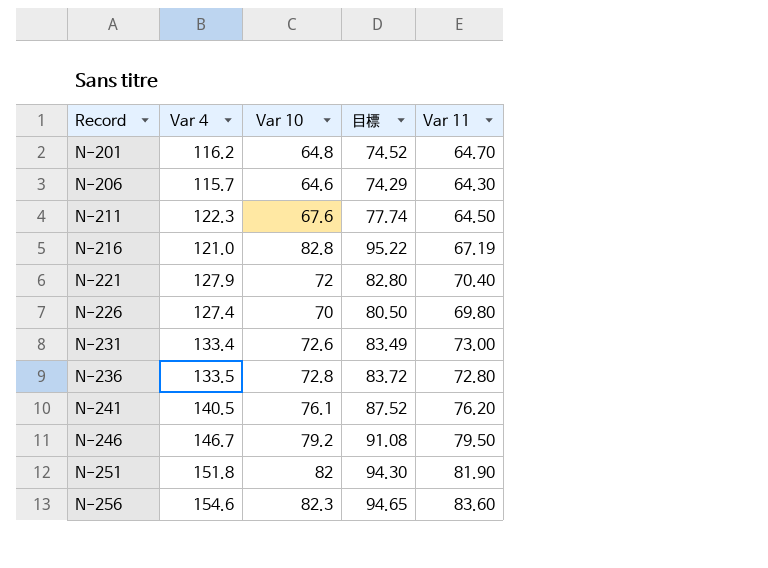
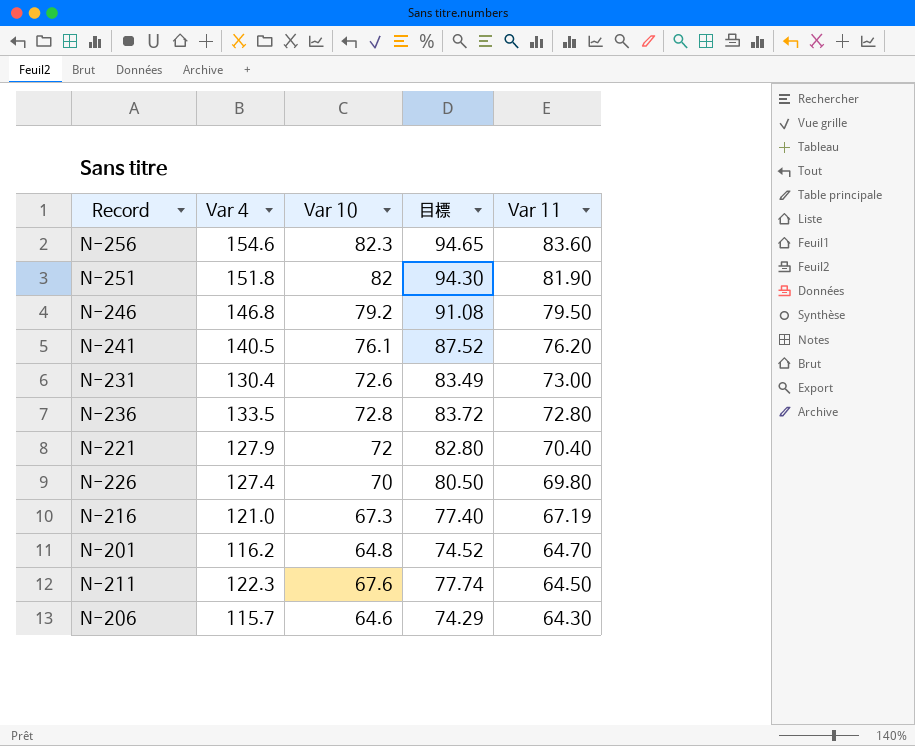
row order: Record ascending -> Var 11 descending
N-246 | Var 4: 146.7 -> 146.8
N-231 | Var 4: 133.4 -> 130.4
N-216 | Var 10: 82.8 -> 67.3
N-216 | 目標: 95.22 -> 77.40

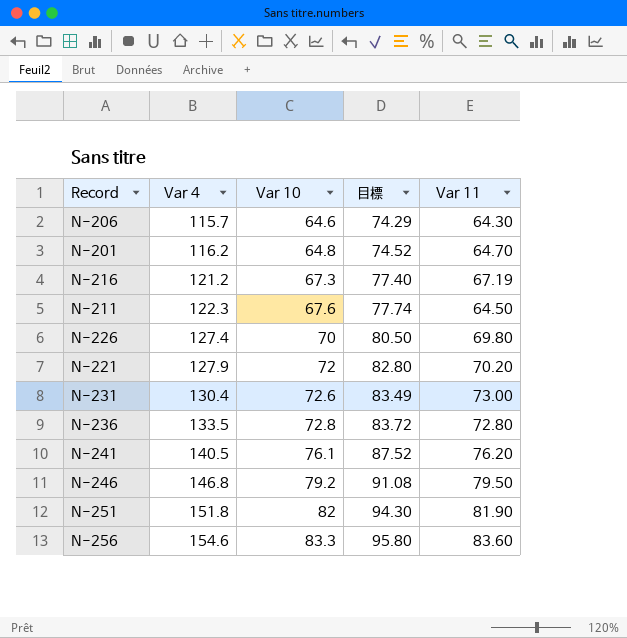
row order: Var 11 descending -> Var 4 ascending
N-216 | Var 4: 121.0 -> 121.2
N-221 | Var 11: 70.40 -> 70.20
N-256 | Var 10: 82.3 -> 83.3
N-256 | 目標: 94.65 -> 95.80

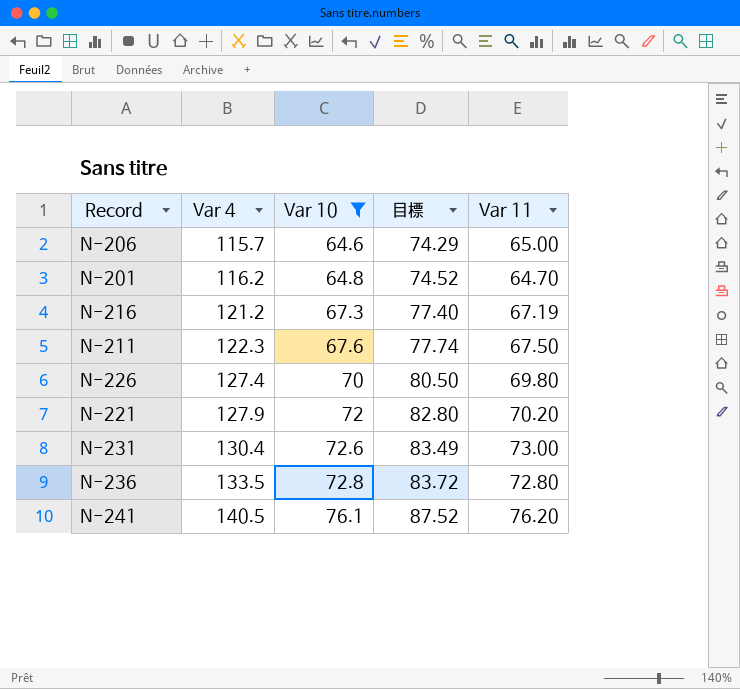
filter: none -> Var 10 <= 76.1
N-206 | Var 11: 64.30 -> 65.00
N-211 | Var 11: 64.50 -> 67.50

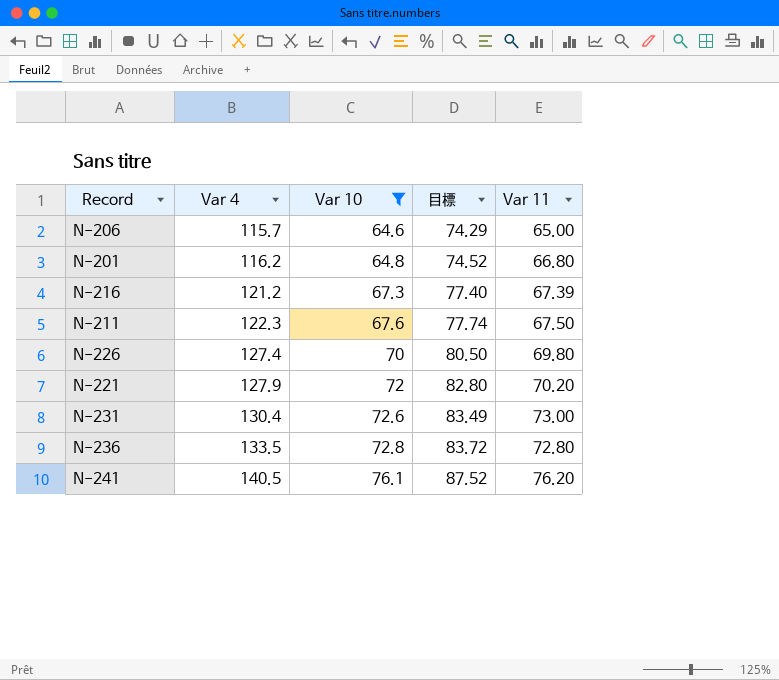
N-201 | Var 11: 64.70 -> 66.80
N-216 | Var 11: 67.19 -> 67.39

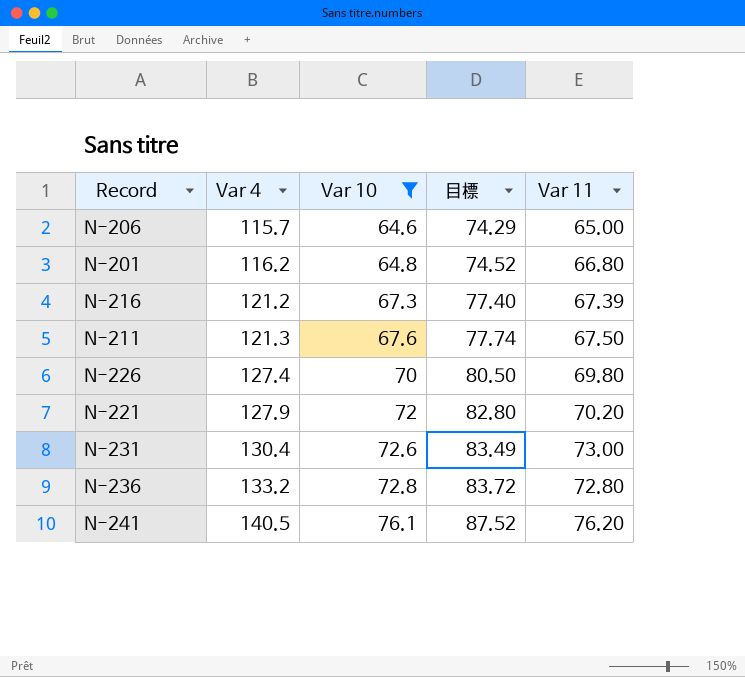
N-211 | Var 4: 122.3 -> 121.3
N-236 | Var 4: 133.5 -> 133.2

